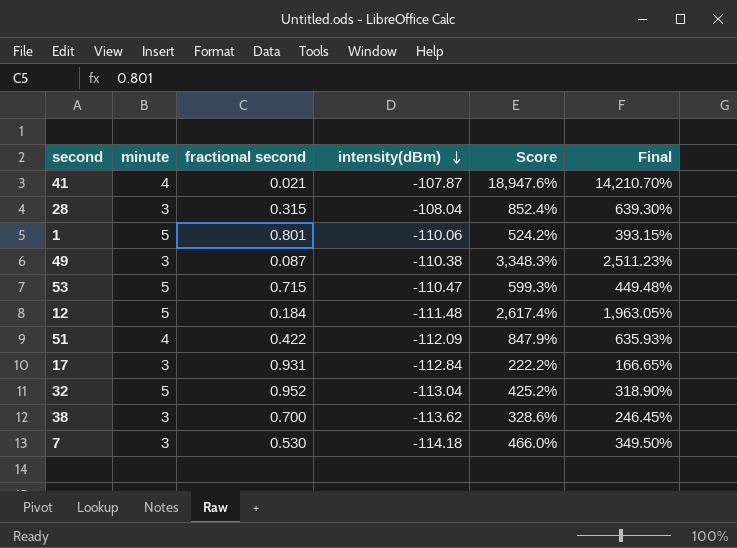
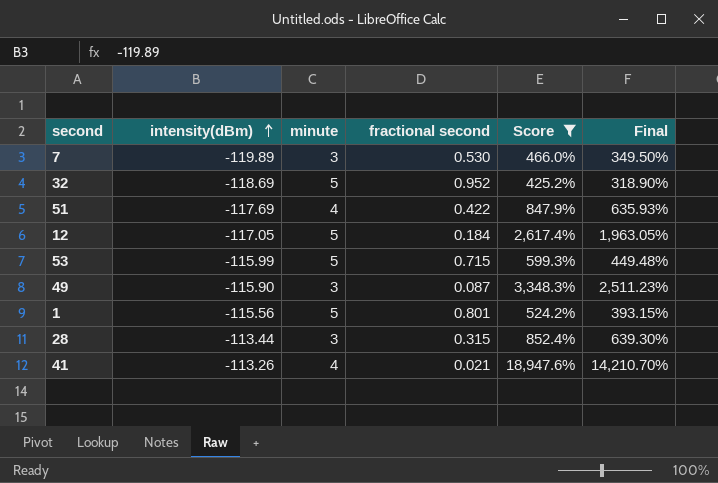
filter: none -> Score >= 425.2%
row order: intensity(dBm) descending -> intensity(dBm) ascending
column intensity(dBm) | position: 4 -> 2
7 | intensity(dBm): -114.18 -> -119.89
32 | intensity(dBm): -113.04 -> -118.69
51 | intensity(dBm): -112.09 -> -117.69
12 | intensity(dBm): -111.48 -> -117.05
53 | intensity(dBm): -110.47 -> -115.99
49 | intensity(dBm): -110.38 -> -115.90
1 | intensity(dBm): -110.06 -> -115.56
28 | intensity(dBm): -108.04 -> -113.44
41 | intensity(dBm): -107.87 -> -113.26

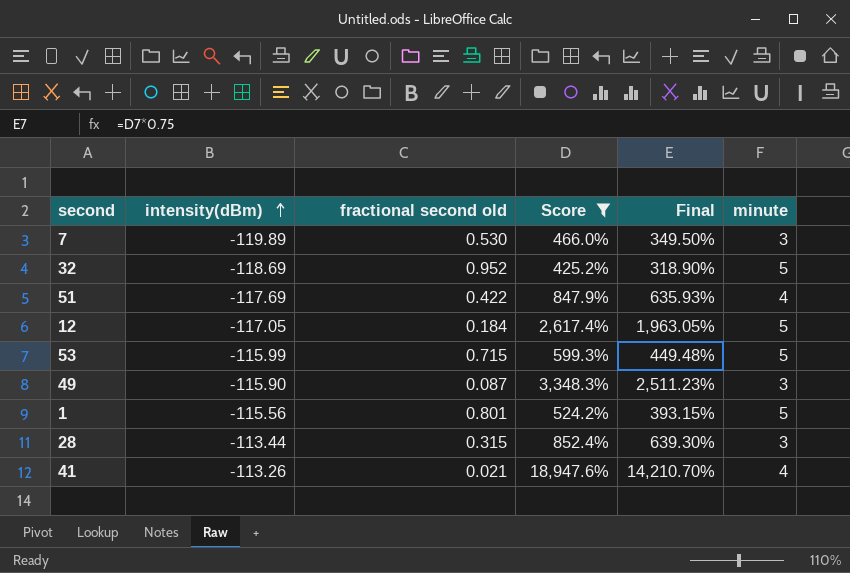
column name: fractional second -> fractional second old
column minute | position: 3 -> 6

